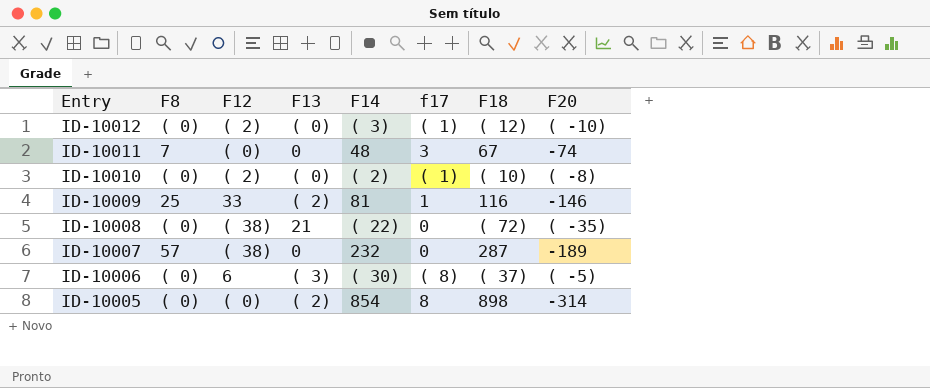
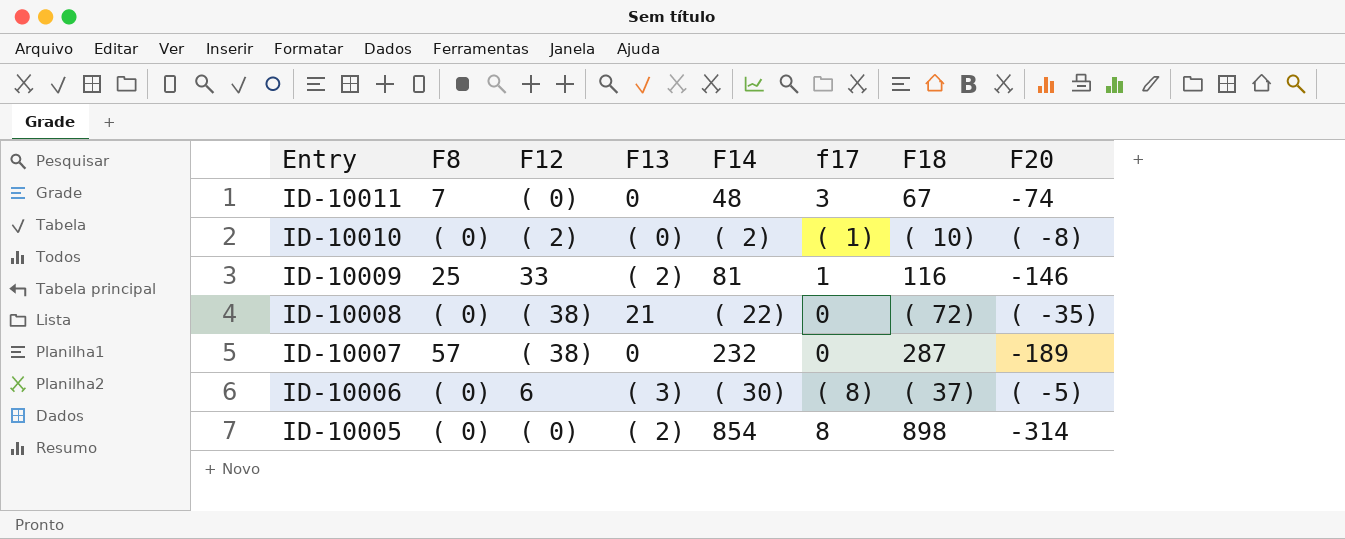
row ID-10012: ( 0) | ( 2) | ( 0) | ( 3) | ( 1) | ( 12) | ( -10) -> none

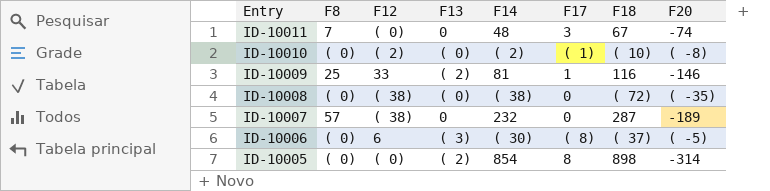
column name: f17 -> F17
ID-10008 | F13: 21 -> ( 0)
ID-10008 | F14: ( 22) -> ( 38)

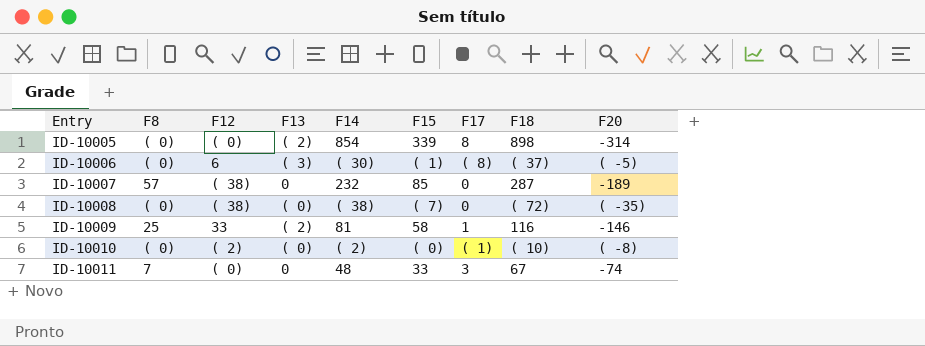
row order: Entry descending -> Entry ascending
column F15 | position: none -> 6

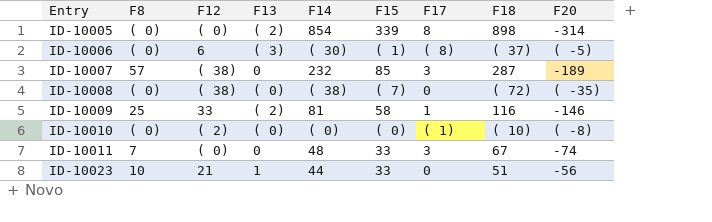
ID-10007 | F17: 0 -> 3
ID-10010 | F14: ( 2) -> ( 0)
row ID-10023: none -> 10 | 21 | 1 | 44 | 33 | 0 | 51 | -56

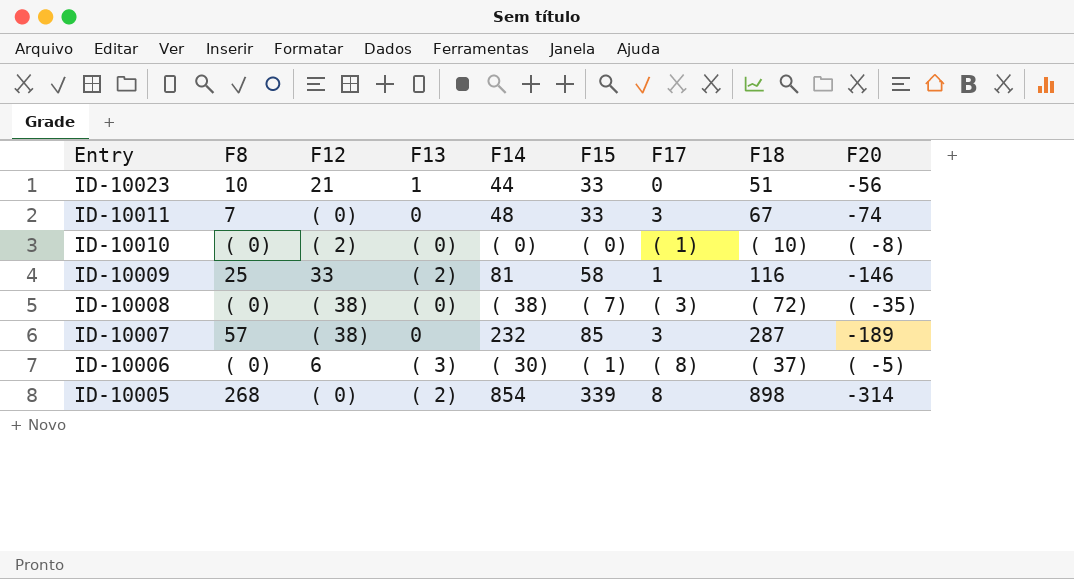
row order: Entry ascending -> Entry descending
ID-10008 | F17: 0 -> ( 3)
ID-10005 | F8: ( 0) -> 268

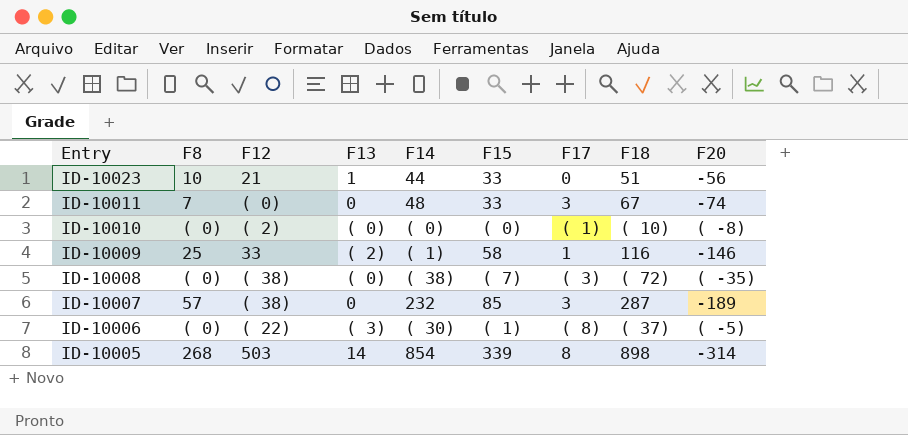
ID-10009 | F14: 81 -> ( 1)
ID-10006 | F12: 6 -> ( 22)
ID-10005 | F12: ( 0) -> 503
ID-10005 | F13: ( 2) -> 14

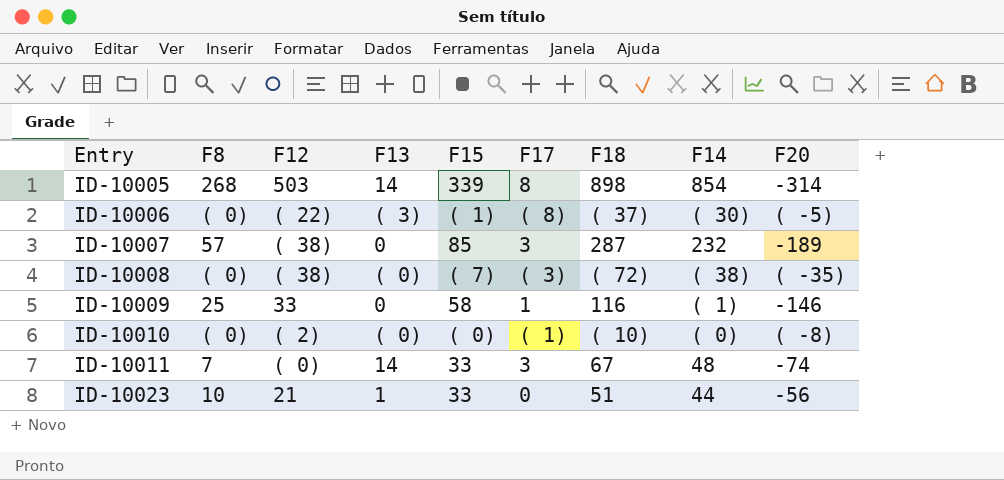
row order: Entry descending -> Entry ascending
column F14 | position: 5 -> 8
ID-10009 | F13: ( 2) -> 0
ID-10011 | F13: 0 -> 14

